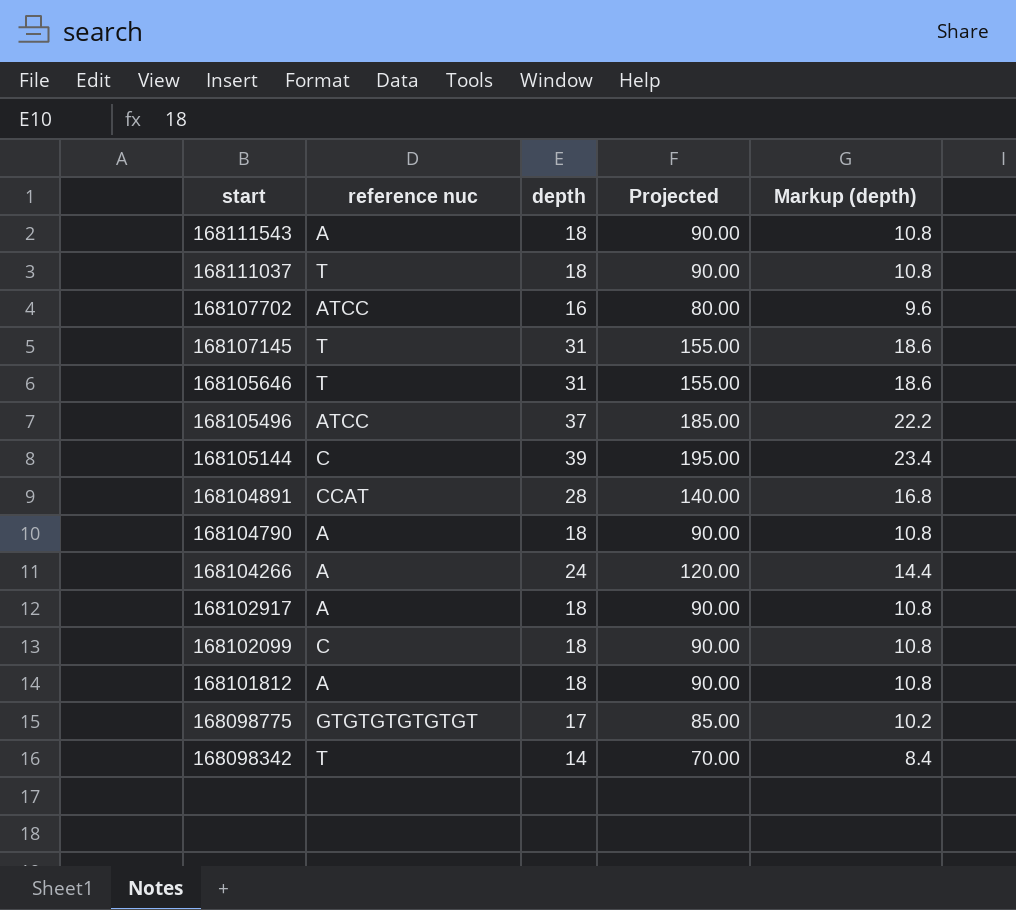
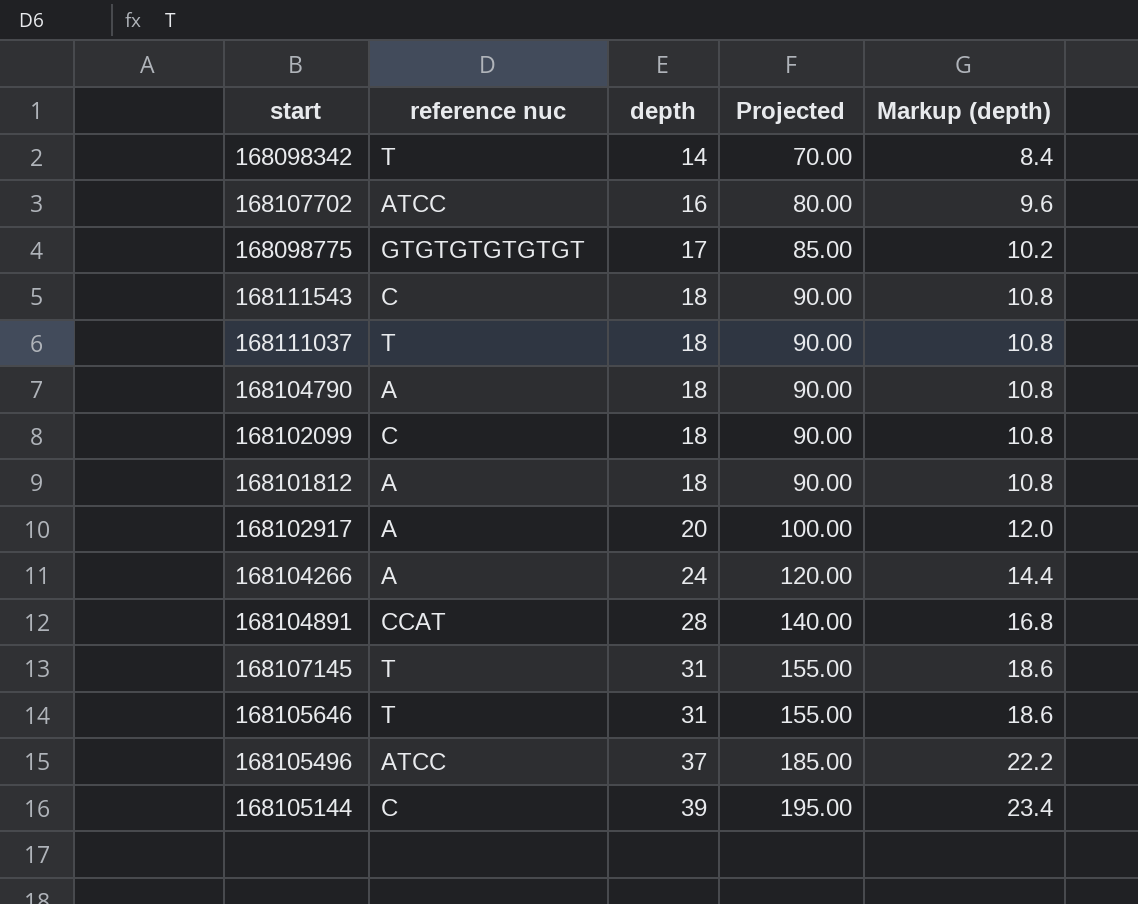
row order: start descending -> depth ascending
168111543 | reference nuc: A -> C
168102917 | depth: 18 -> 20
168102917 | Projected: 90.00 -> 100.00
168102917 | Markup (depth): 10.8 -> 12.0

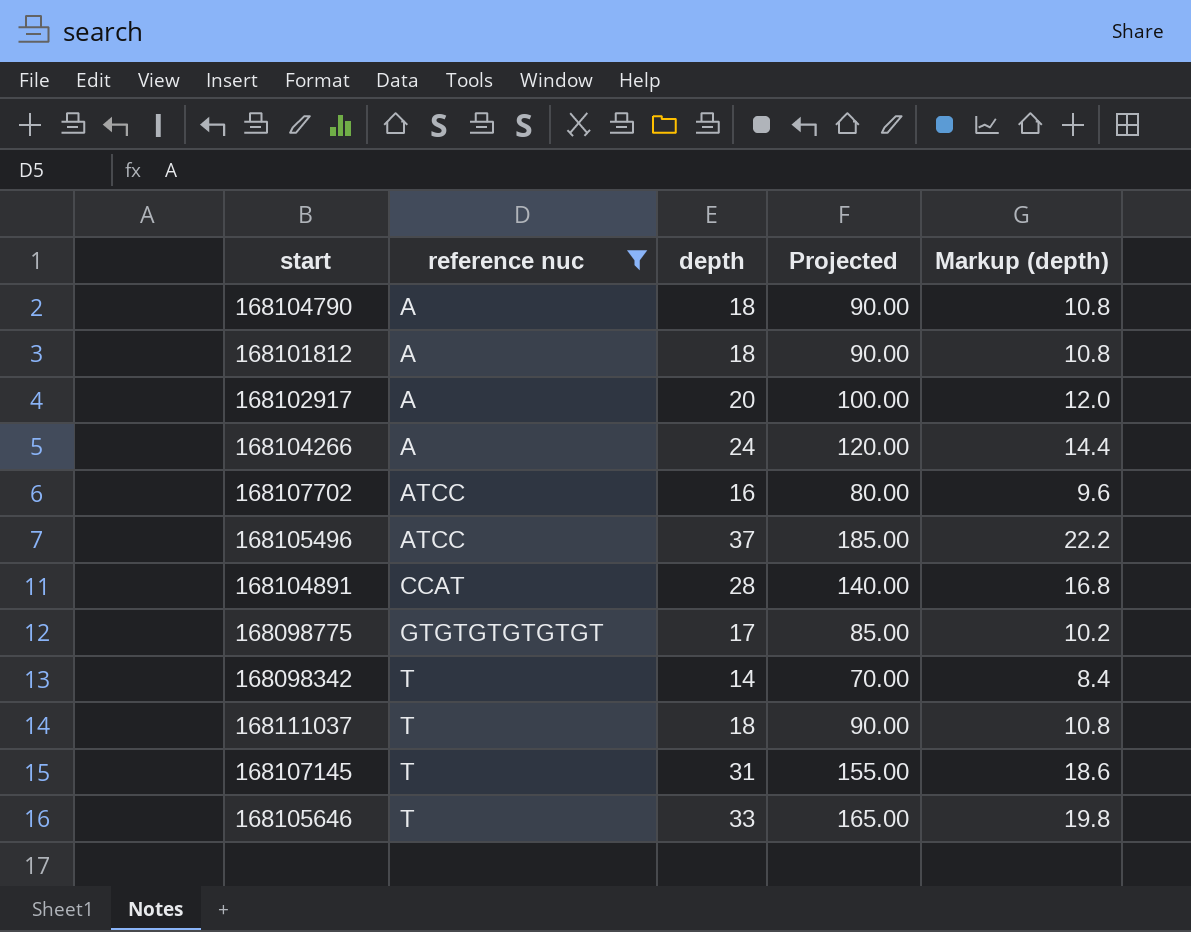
filter: none -> reference nuc != C
row order: depth ascending -> reference nuc ascending
168105646 | depth: 31 -> 33
168105646 | Projected: 155.00 -> 165.00
168105646 | Markup (depth): 18.6 -> 19.8

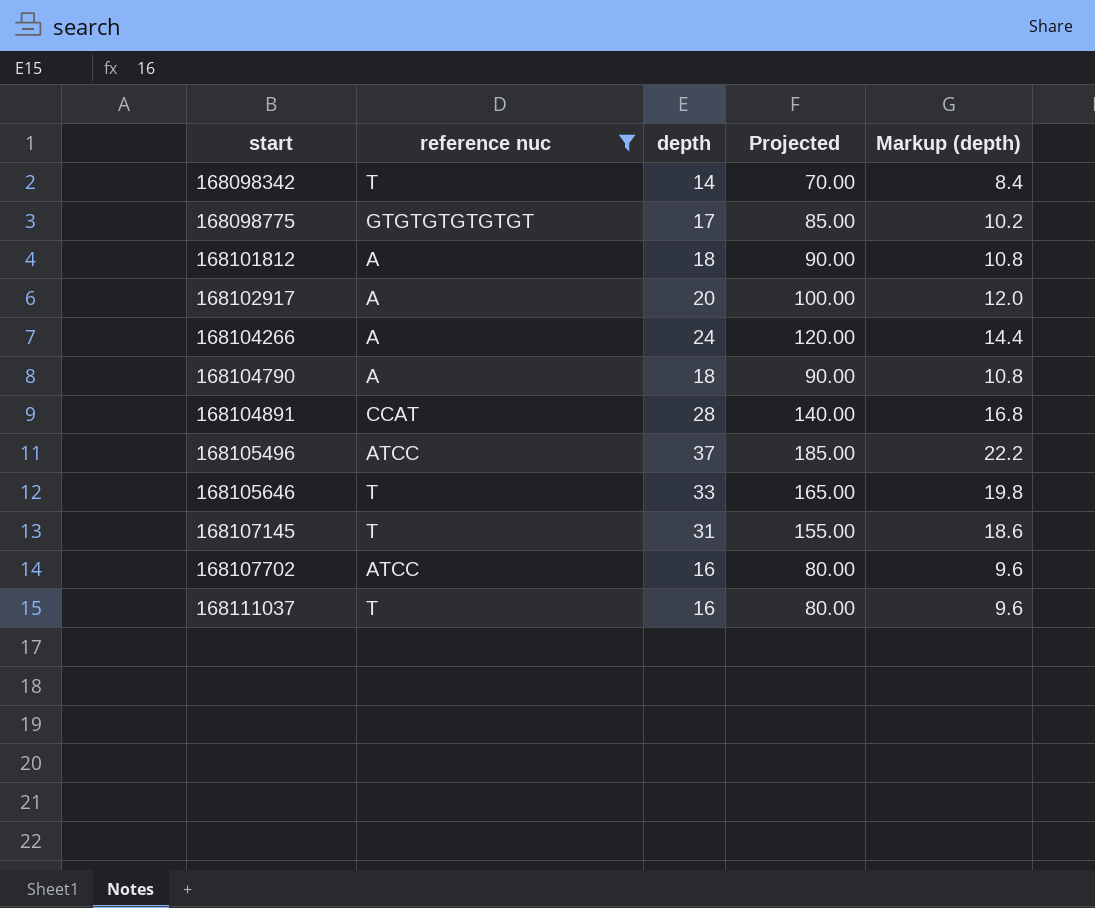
row order: reference nuc ascending -> start ascending
168111037 | depth: 18 -> 16
168111037 | Projected: 90.00 -> 80.00
168111037 | Markup (depth): 10.8 -> 9.6

